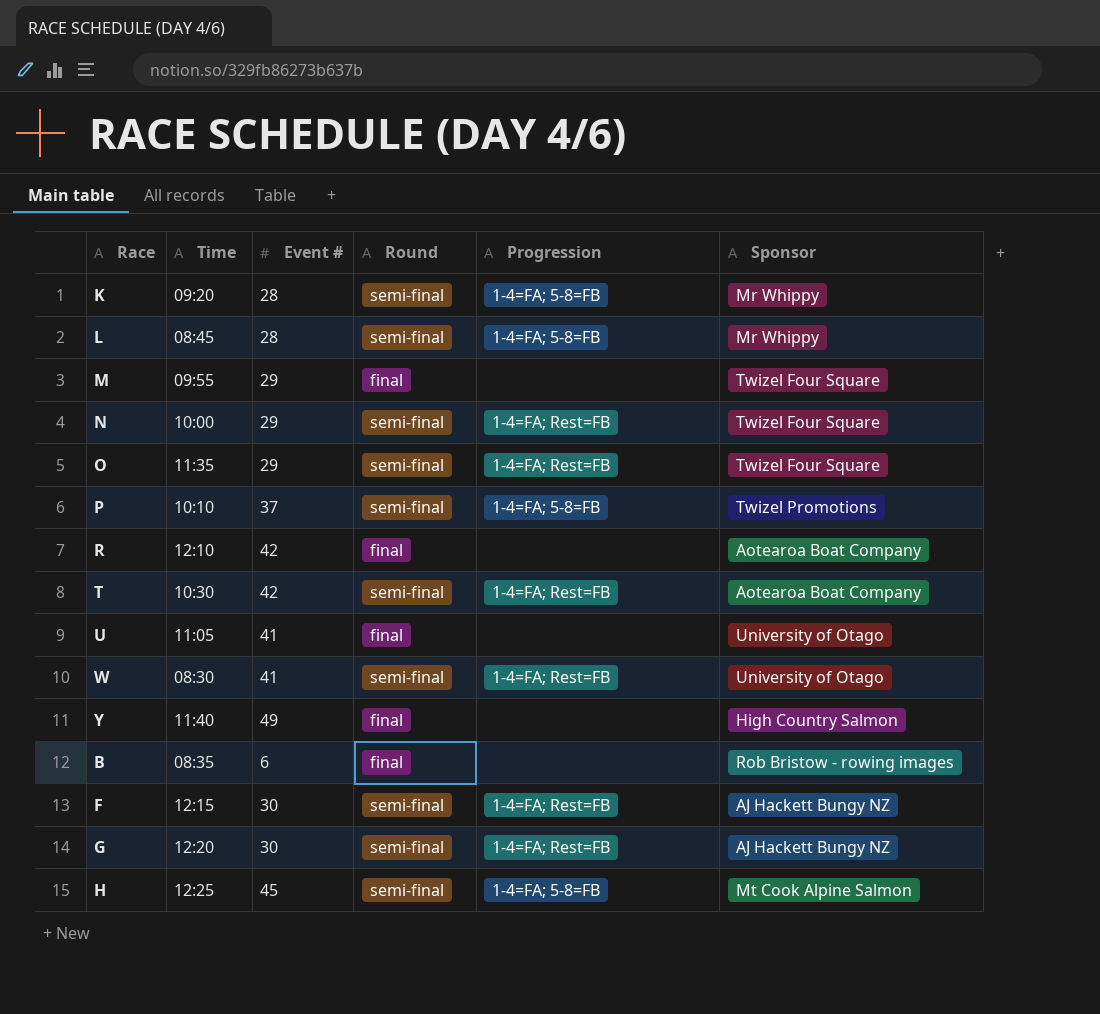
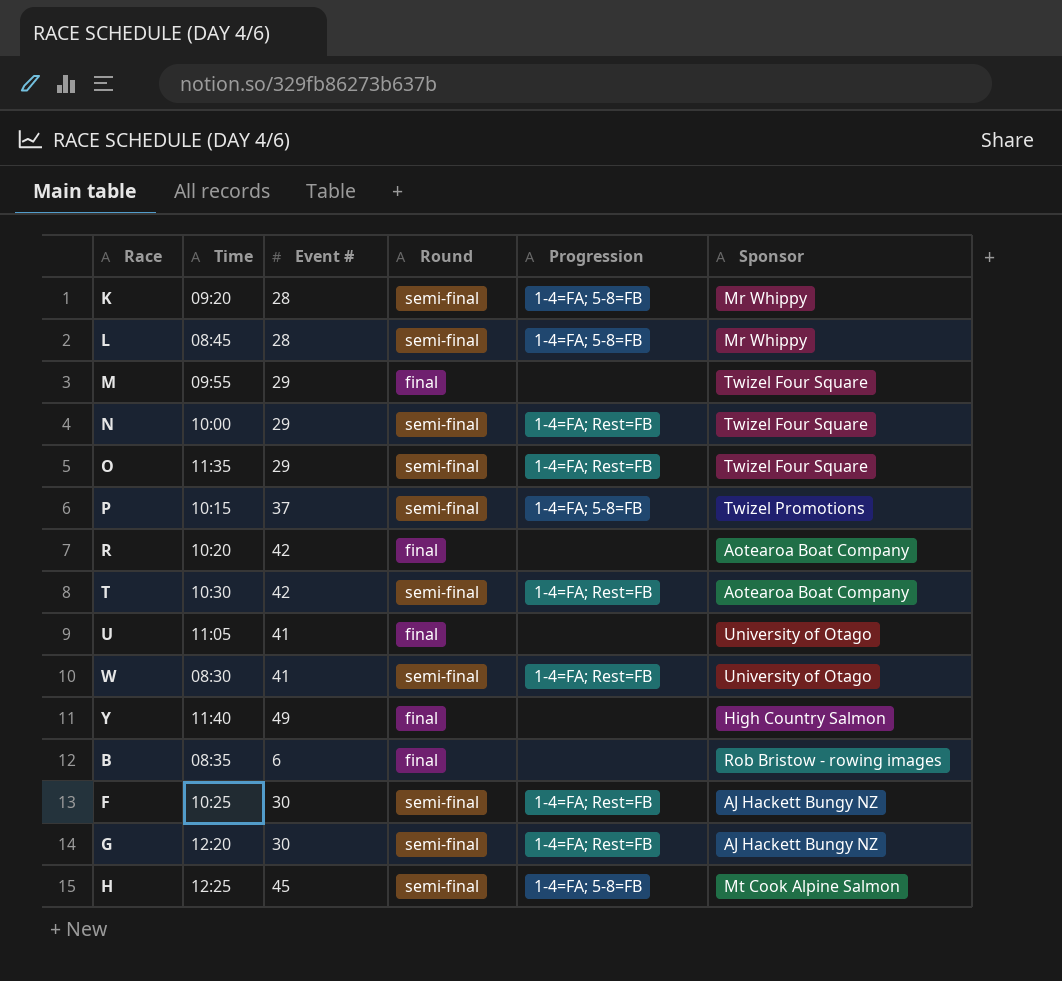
P | Time: 10:10 -> 10:15
R | Time: 12:10 -> 10:20
F | Time: 12:15 -> 10:25

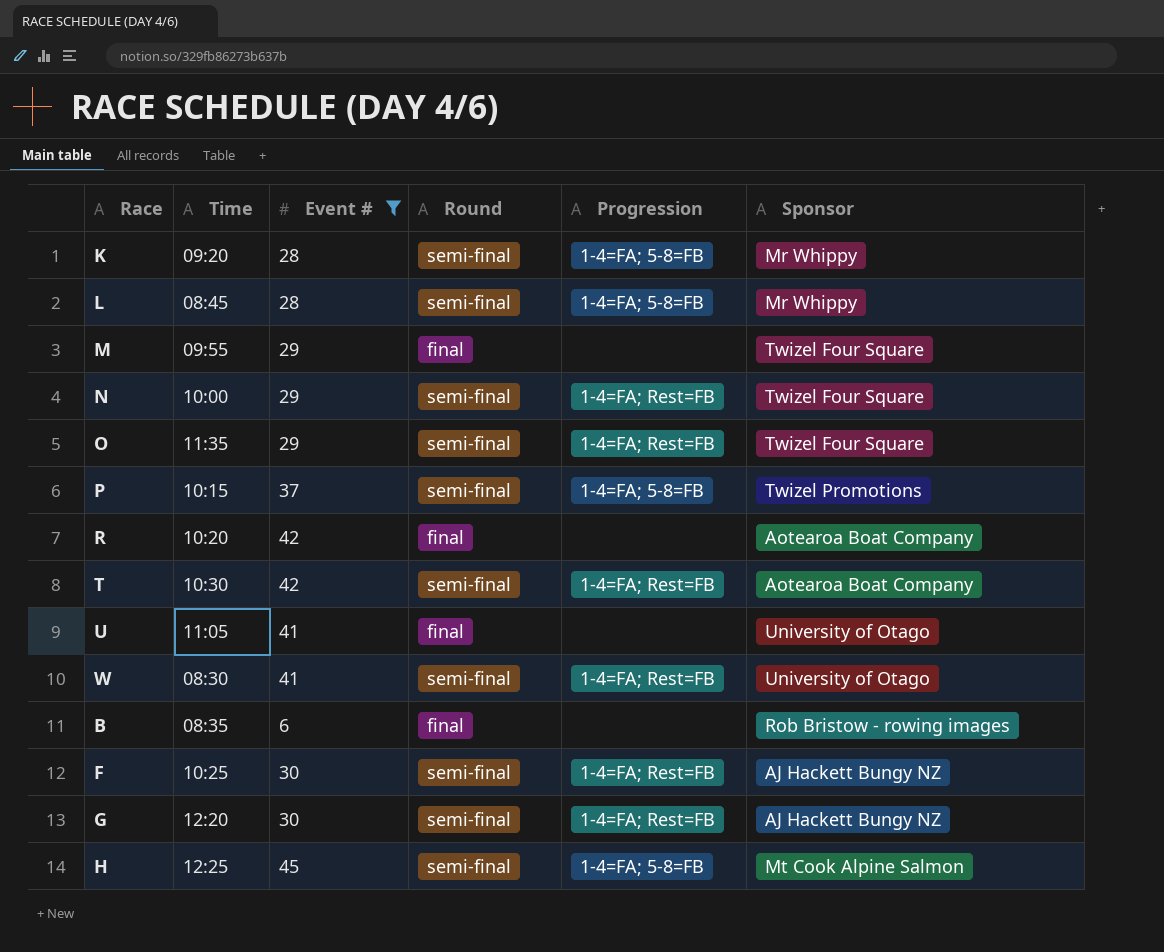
filter: none -> Event # != 49

